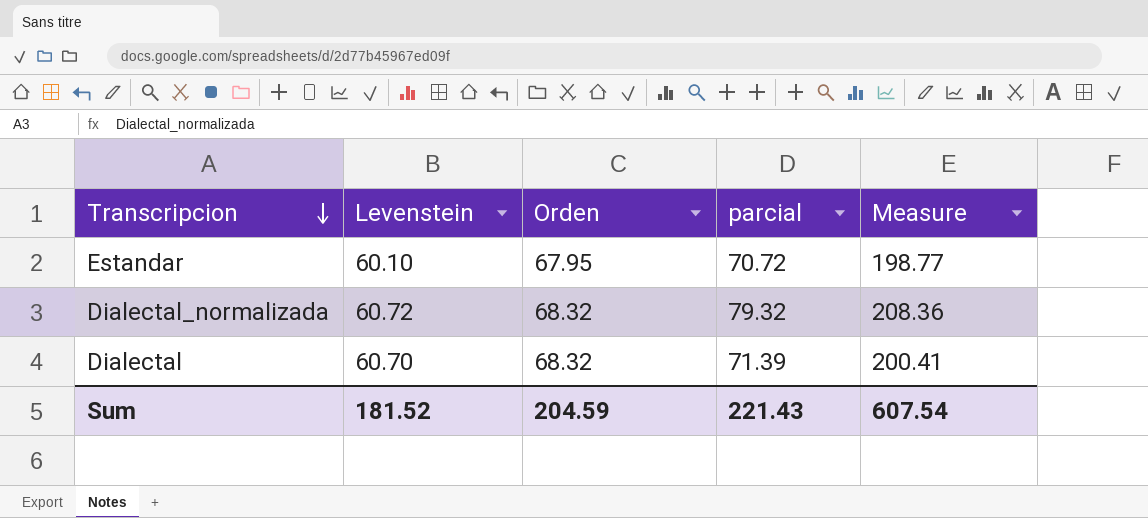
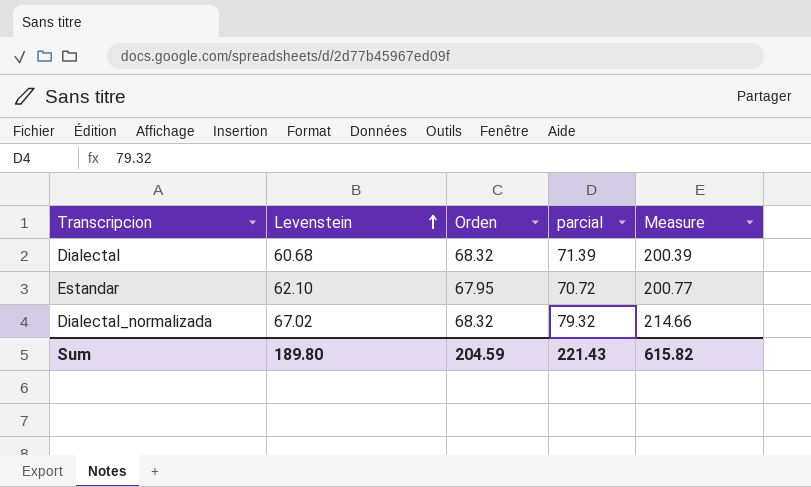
row order: Transcripcion descending -> Levenstein ascending
Dialectal | Levenstein: 60.70 -> 60.68
Dialectal | Measure: 200.41 -> 200.39
Estandar | Levenstein: 60.10 -> 62.10
Estandar | Measure: 198.77 -> 200.77
Dialectal_normalizada | Levenstein: 60.72 -> 67.02
Dialectal_normalizada | Measure: 208.36 -> 214.66
Sum | Levenstein: 181.52 -> 189.80
Sum | Measure: 607.54 -> 615.82

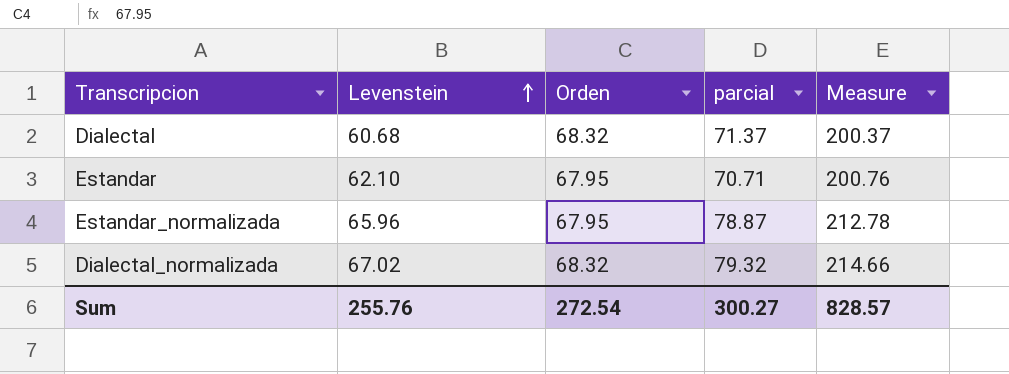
Dialectal | parcial: 71.39 -> 71.37
Dialectal | Measure: 200.39 -> 200.37
Estandar | parcial: 70.72 -> 70.71
Estandar | Measure: 200.77 -> 200.76
row Estandar_normalizada: none -> 65.96 | 67.95 | 78.87 | 212.78
Sum | Levenstein: 189.80 -> 255.76
Sum | Orden: 204.59 -> 272.54
Sum | parcial: 221.43 -> 300.27
Sum | Measure: 615.82 -> 828.57

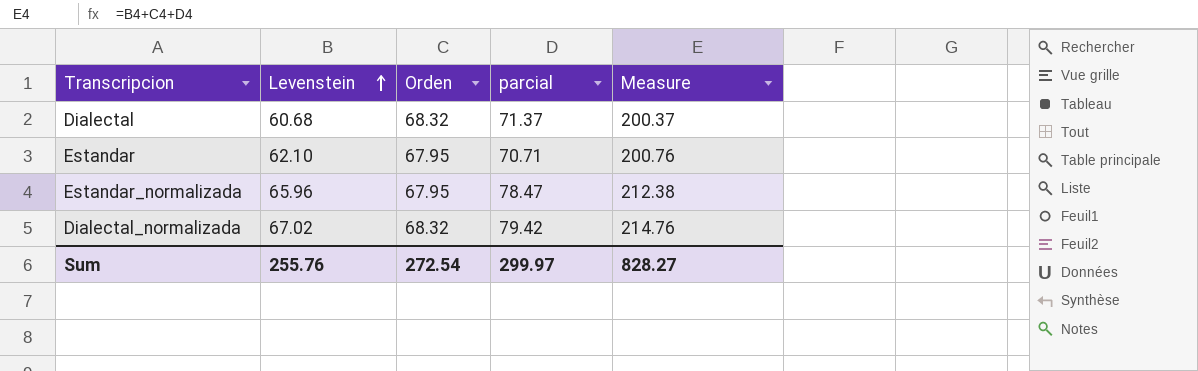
Estandar_normalizada | parcial: 78.87 -> 78.47
Estandar_normalizada | Measure: 212.78 -> 212.38
Dialectal_normalizada | parcial: 79.32 -> 79.42
Dialectal_normalizada | Measure: 214.66 -> 214.76
Sum | parcial: 300.27 -> 299.97
Sum | Measure: 828.57 -> 828.27

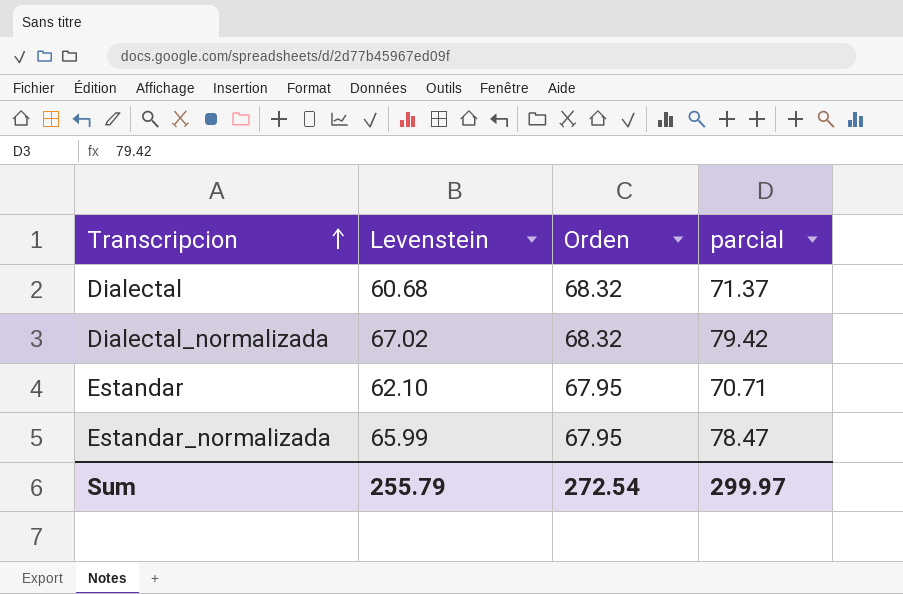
row order: Levenstein ascending -> Transcripcion ascending
column Measure | formula: [Levenstein] + [Orden] + [parcial] -> none
Estandar_normalizada | Levenstein: 65.96 -> 65.99
Sum | Levenstein: 255.76 -> 255.79

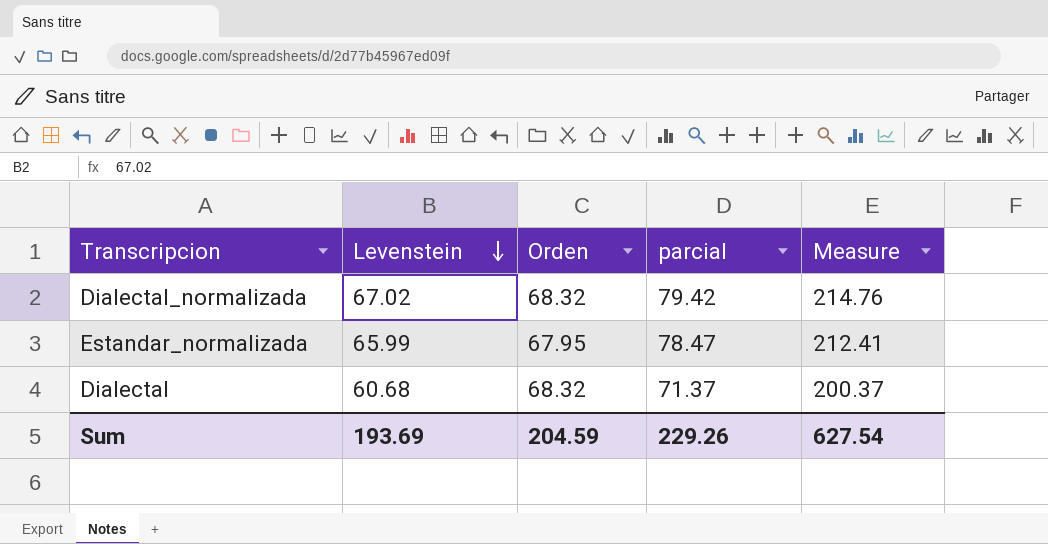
row order: Transcripcion ascending -> Levenstein descending
column Measure | formula: none -> [Levenstein] + [Orden] + [parcial]
row Estandar: 62.10 | 67.95 | 70.71 -> none
Sum | Levenstein: 255.79 -> 193.69
Sum | Orden: 272.54 -> 204.59
Sum | parcial: 299.97 -> 229.26

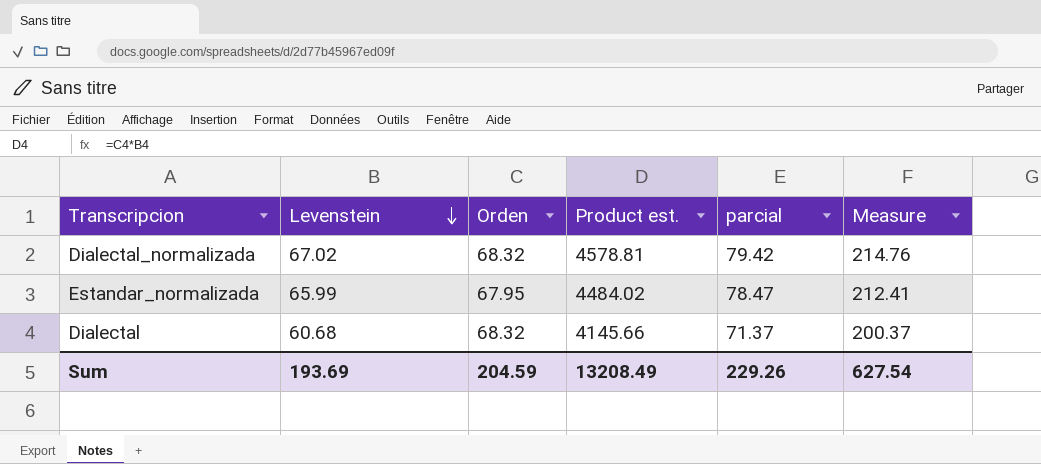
column Product est. | formula: none -> [Levenstein] * [Orden]

